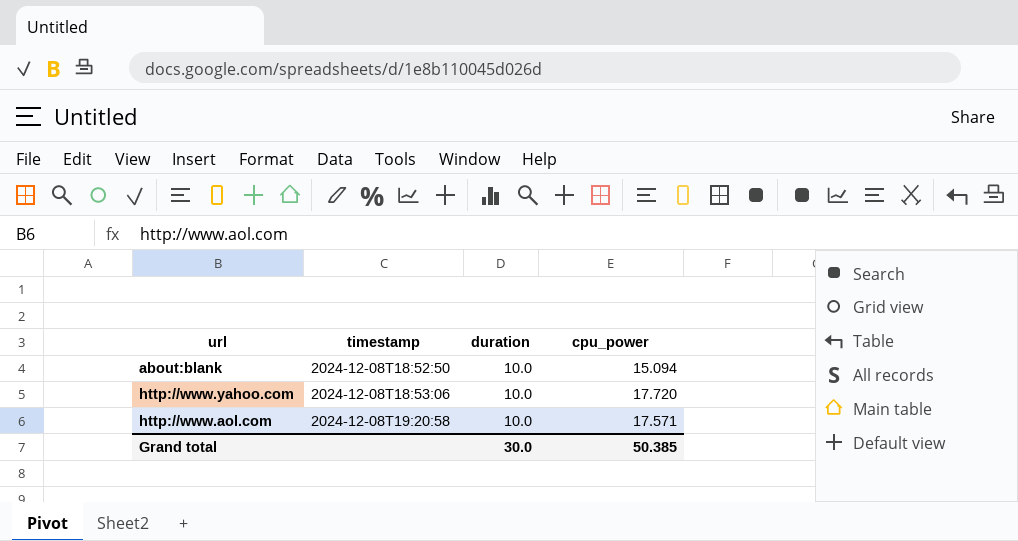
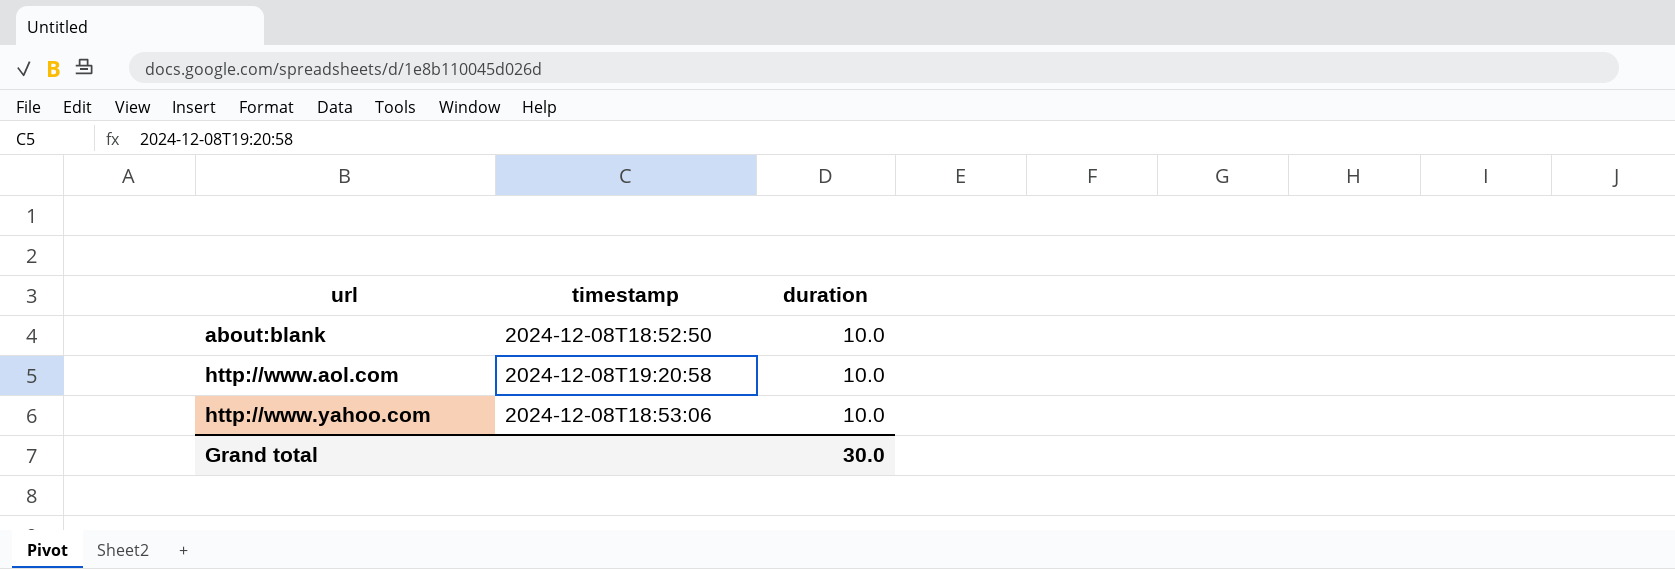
row order: timestamp ascending -> url ascending
column cpu_power | position: 4 -> none

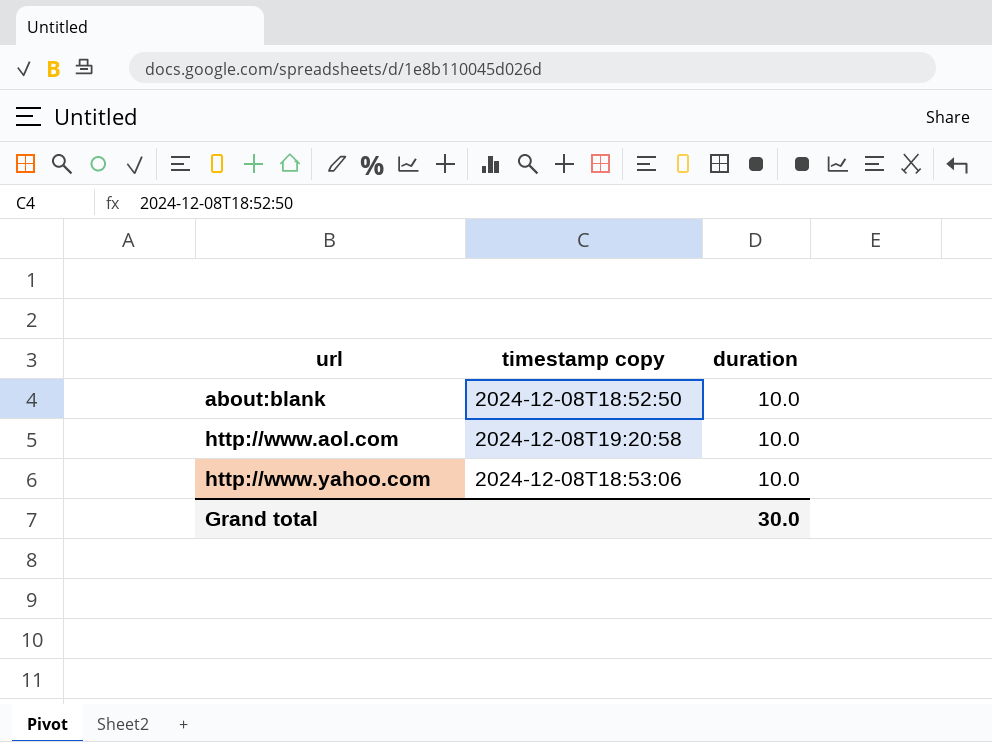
column name: timestamp -> timestamp copy

